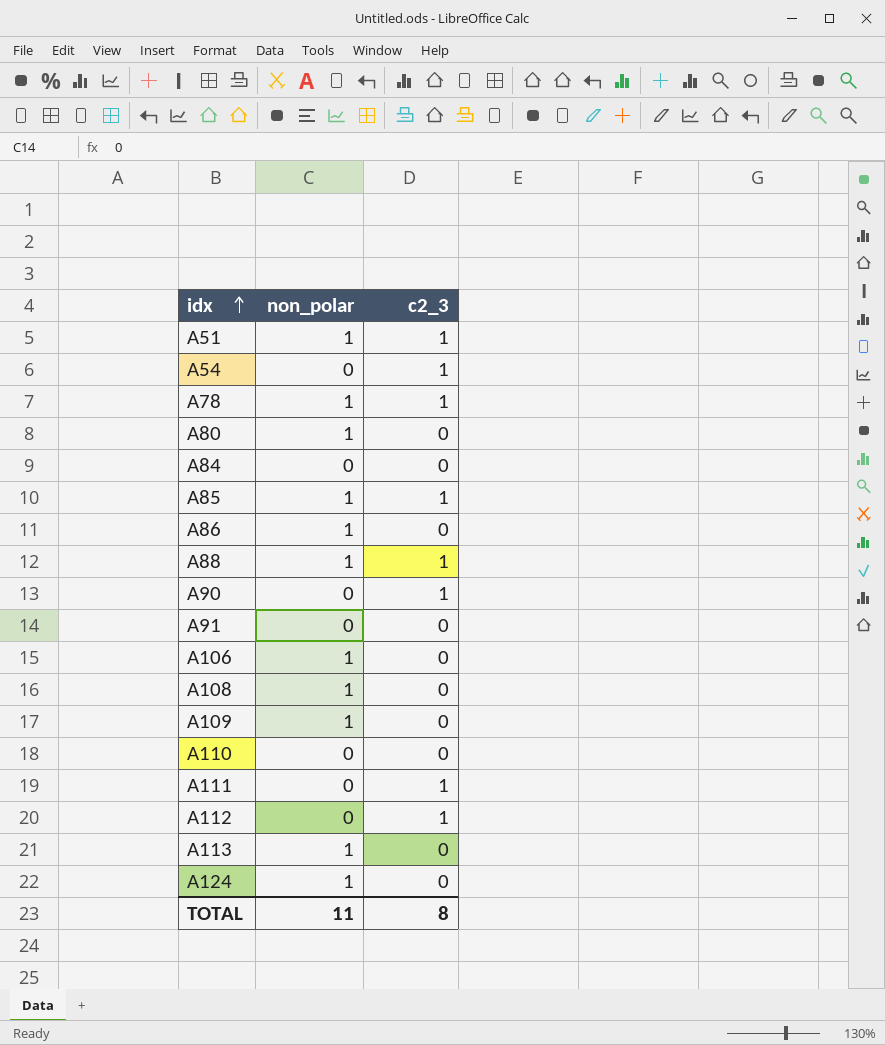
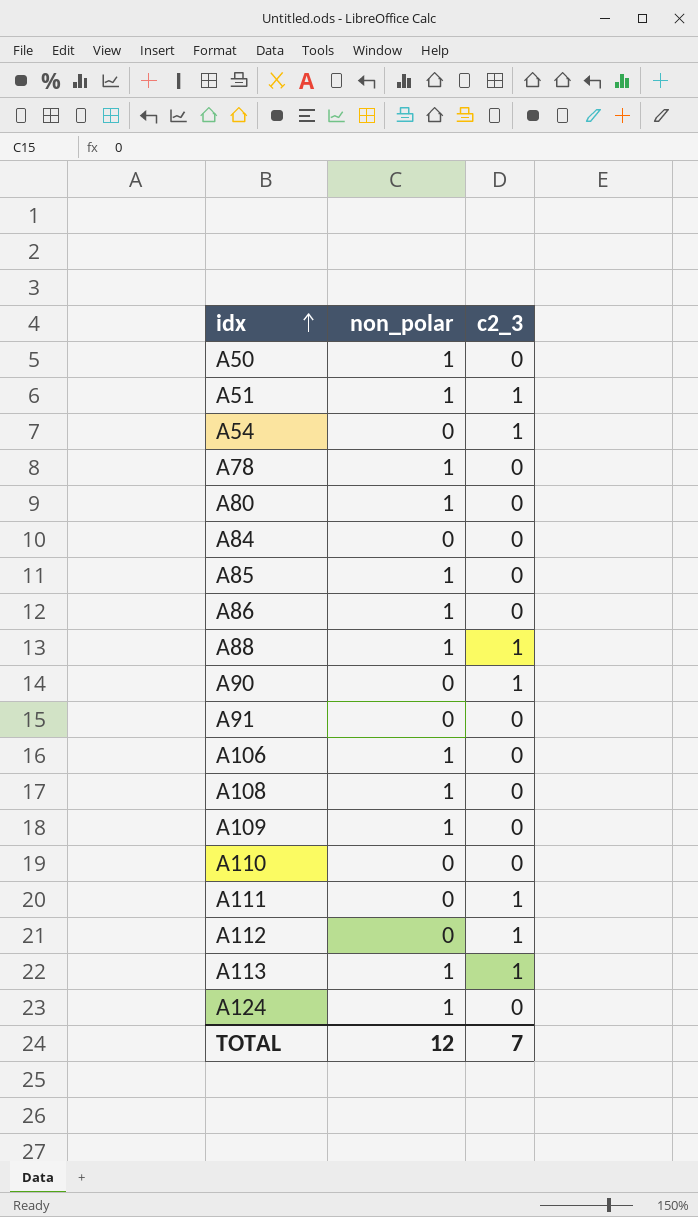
row A50: none -> 1 | 0
A78 | c2_3: 1 -> 0
A85 | c2_3: 1 -> 0
A113 | c2_3: 0 -> 1
TOTAL | non_polar: 11 -> 12
TOTAL | c2_3: 8 -> 7

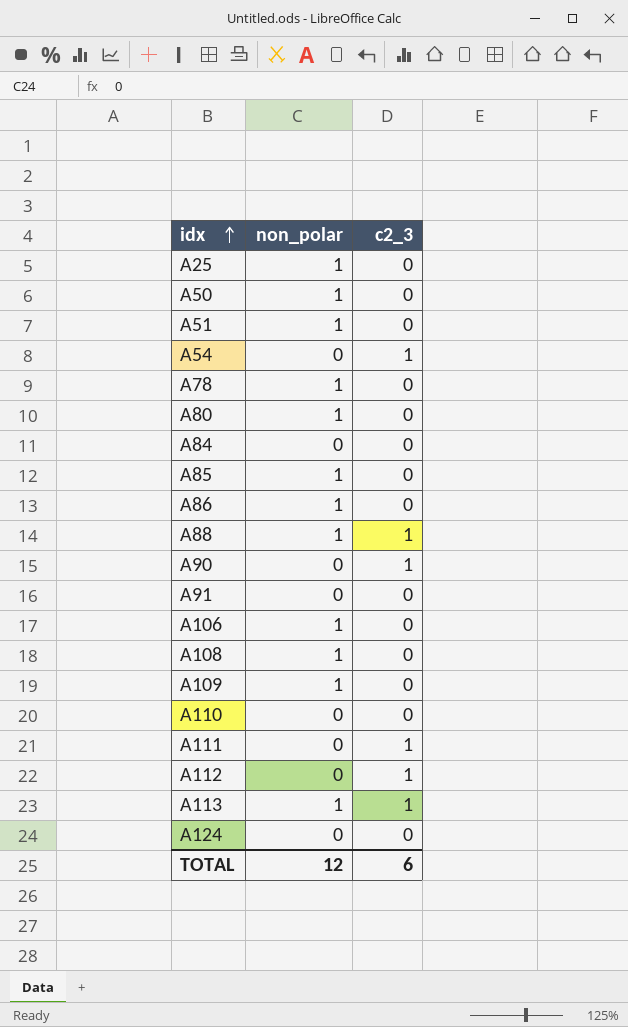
row A25: none -> 1 | 0
A51 | c2_3: 1 -> 0
A124 | non_polar: 1 -> 0
TOTAL | c2_3: 7 -> 6

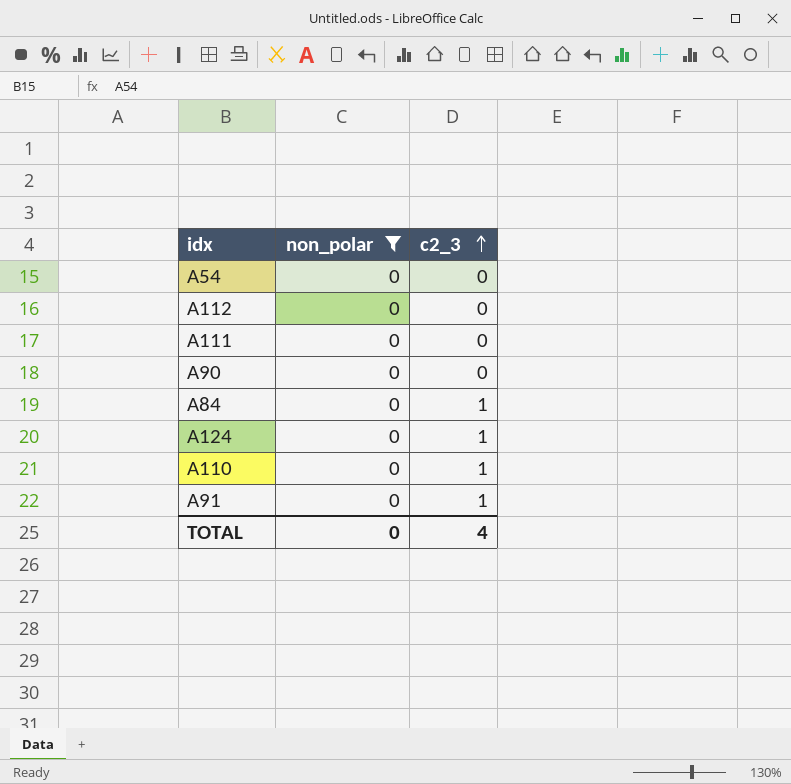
filter: none -> non_polar = 0
row order: idx ascending -> c2_3 ascending
A54 | c2_3: 1 -> 0
A112 | c2_3: 1 -> 0
A111 | c2_3: 1 -> 0
A90 | c2_3: 1 -> 0
A84 | c2_3: 0 -> 1
A124 | c2_3: 0 -> 1
A110 | c2_3: 0 -> 1
A91 | c2_3: 0 -> 1
TOTAL | non_polar: 12 -> 0
TOTAL | c2_3: 6 -> 4

